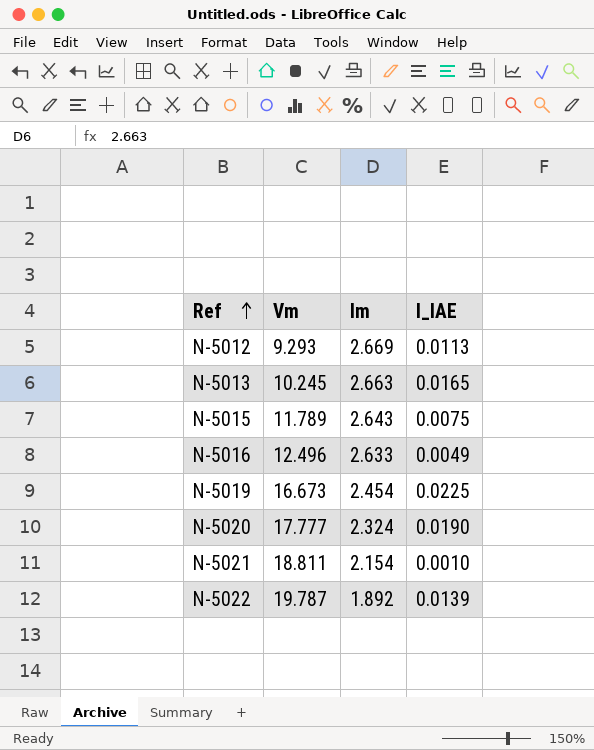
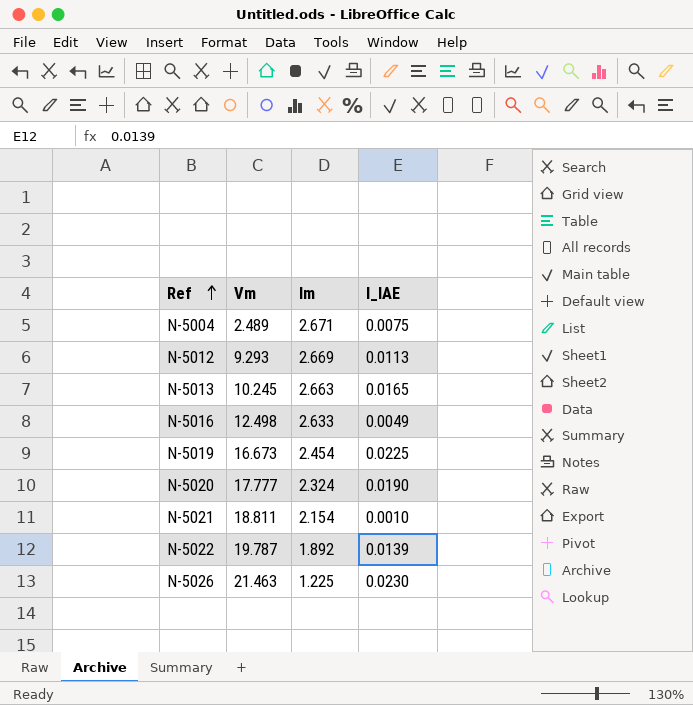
row N-5015: 11.789 | 2.643 | 0.0075 -> none
row N-5004: none -> 2.489 | 2.671 | 0.0075
N-5016 | Vm: 12.496 -> 12.498
row N-5026: none -> 21.463 | 1.225 | 0.0230

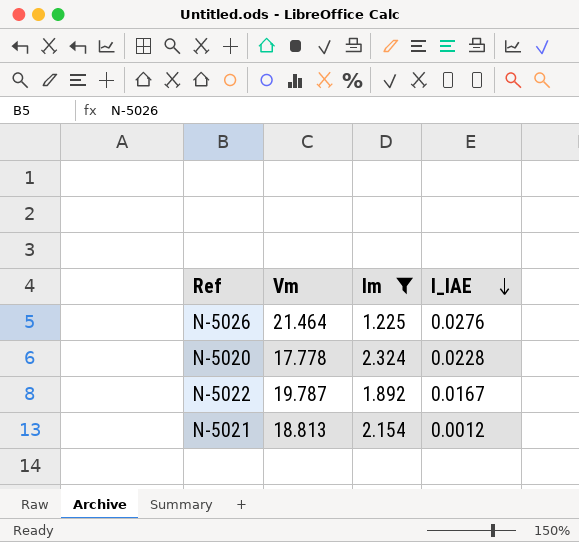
filter: none -> Im <= 2.324
row order: Ref ascending -> I_IAE descending
N-5026 | Vm: 21.463 -> 21.464
N-5026 | I_IAE: 0.0230 -> 0.0276
N-5020 | Vm: 17.777 -> 17.778
N-5020 | I_IAE: 0.0190 -> 0.0228
N-5022 | I_IAE: 0.0139 -> 0.0167
N-5021 | Vm: 18.811 -> 18.813
N-5021 | I_IAE: 0.0010 -> 0.0012

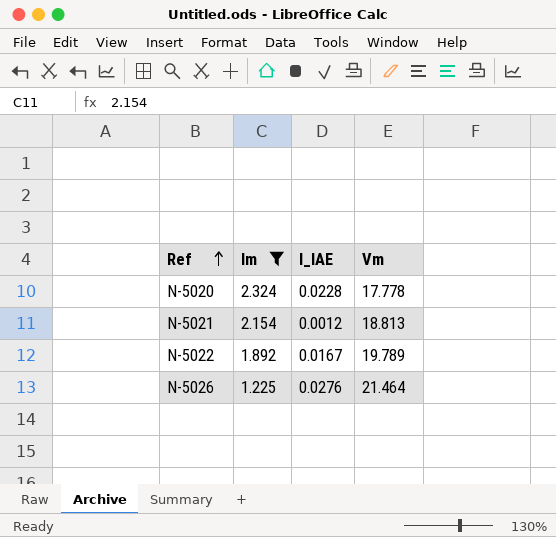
row order: I_IAE descending -> Ref ascending
column Vm | position: 2 -> 4
N-5022 | Vm: 19.787 -> 19.789

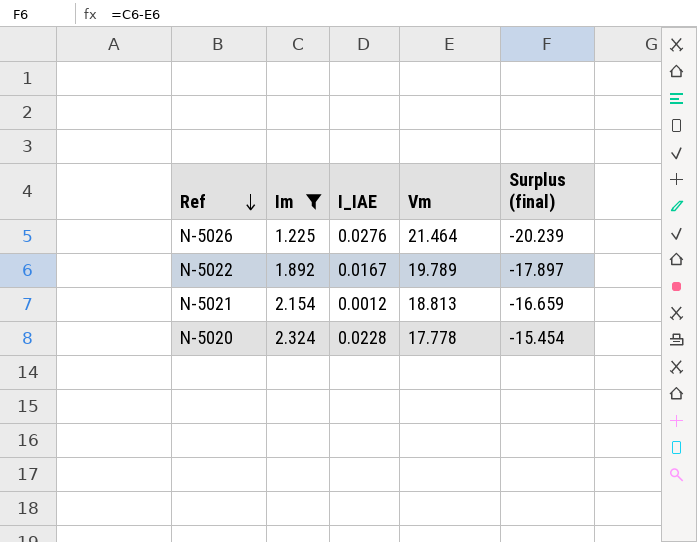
row order: Ref ascending -> Ref descending
column Surplus (final) | formula: none -> [Im] - [Vm]

